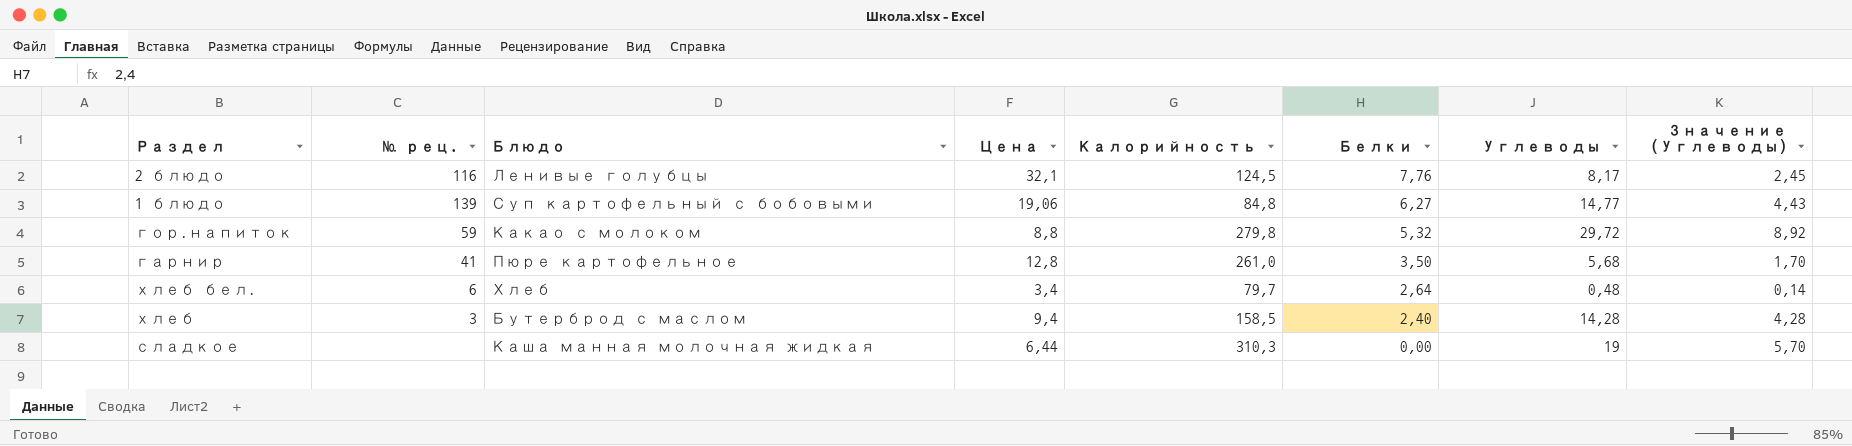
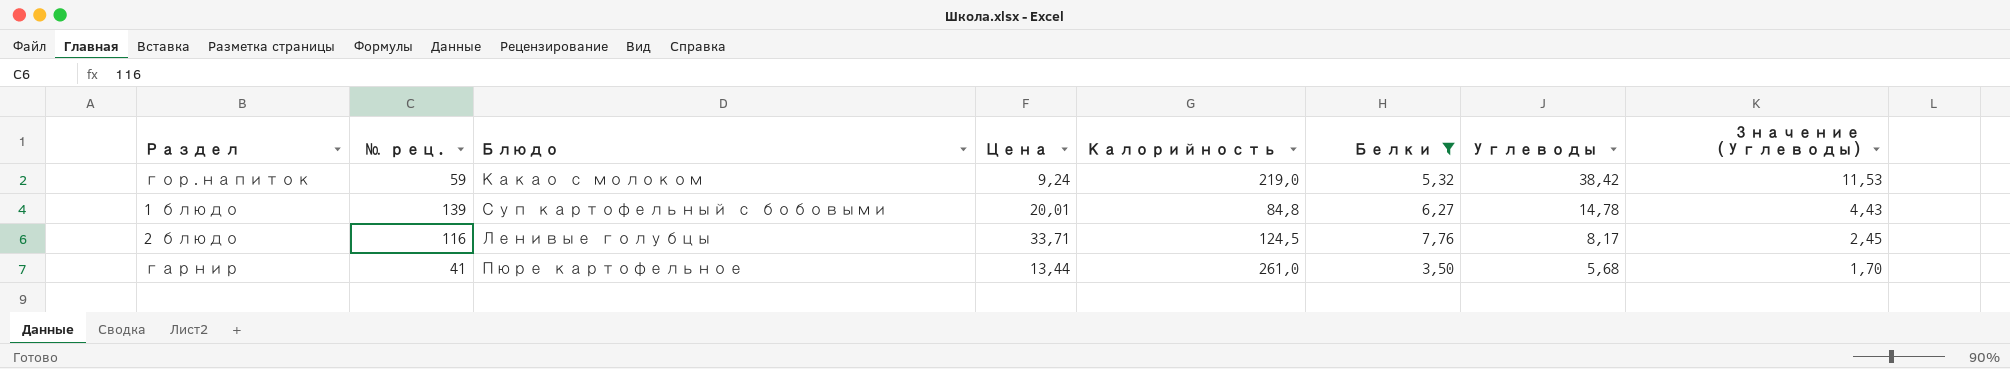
filter: none -> Белки >= 3,50
row order: Белки descending -> Углеводы descending
гор.напиток | Цена: 8,8 -> 9,24
гор.напиток | Калорийность: 279,8 -> 219,0
гор.напиток | Углеводы: 29,72 -> 38,42
гор.напиток | Значение (Углеводы): 8,92 -> 11,53
1 блюдо | Цена: 19,06 -> 20,01
1 блюдо | Углеводы: 14,77 -> 14,78
2 блюдо | Цена: 32,1 -> 33,71
гарнир | Цена: 12,8 -> 13,44

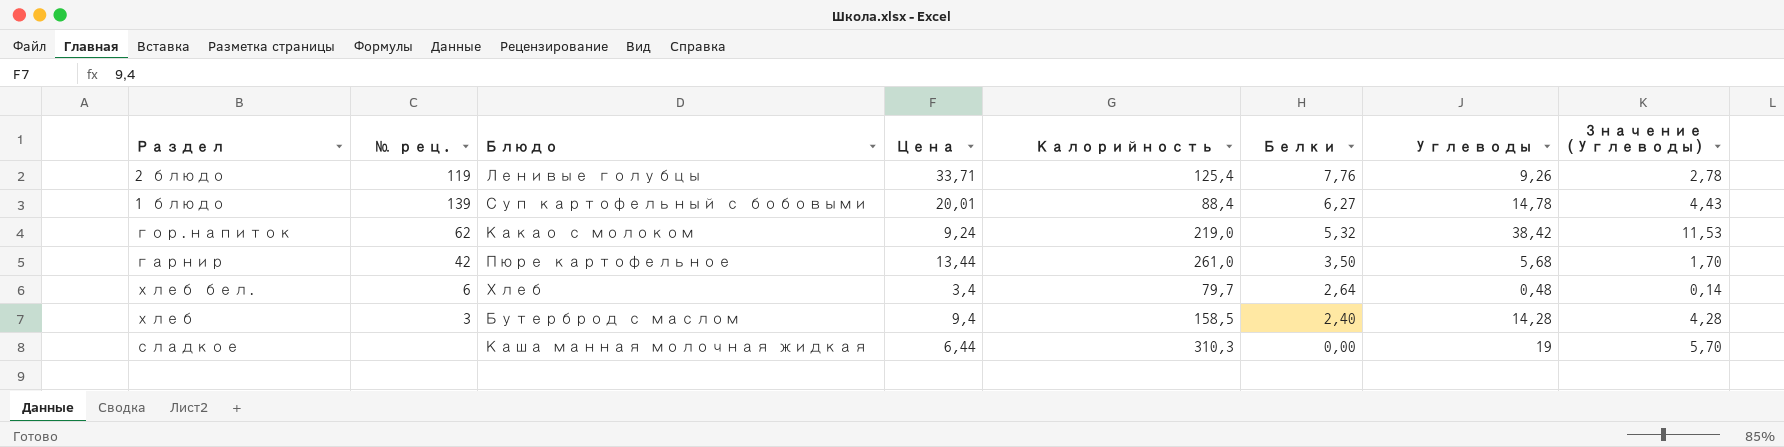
filter: Белки >= 3,50 -> none
row order: Углеводы descending -> Белки descending
2 блюдо | № рец.: 116 -> 119
2 блюдо | Калорийность: 124,5 -> 125,4
2 блюдо | Углеводы: 8,17 -> 9,26
2 блюдо | Значение (Углеводы): 2,45 -> 2,78
1 блюдо | Калорийность: 84,8 -> 88,4
гор.напиток | № рец.: 59 -> 62
гарнир | № рец.: 41 -> 42

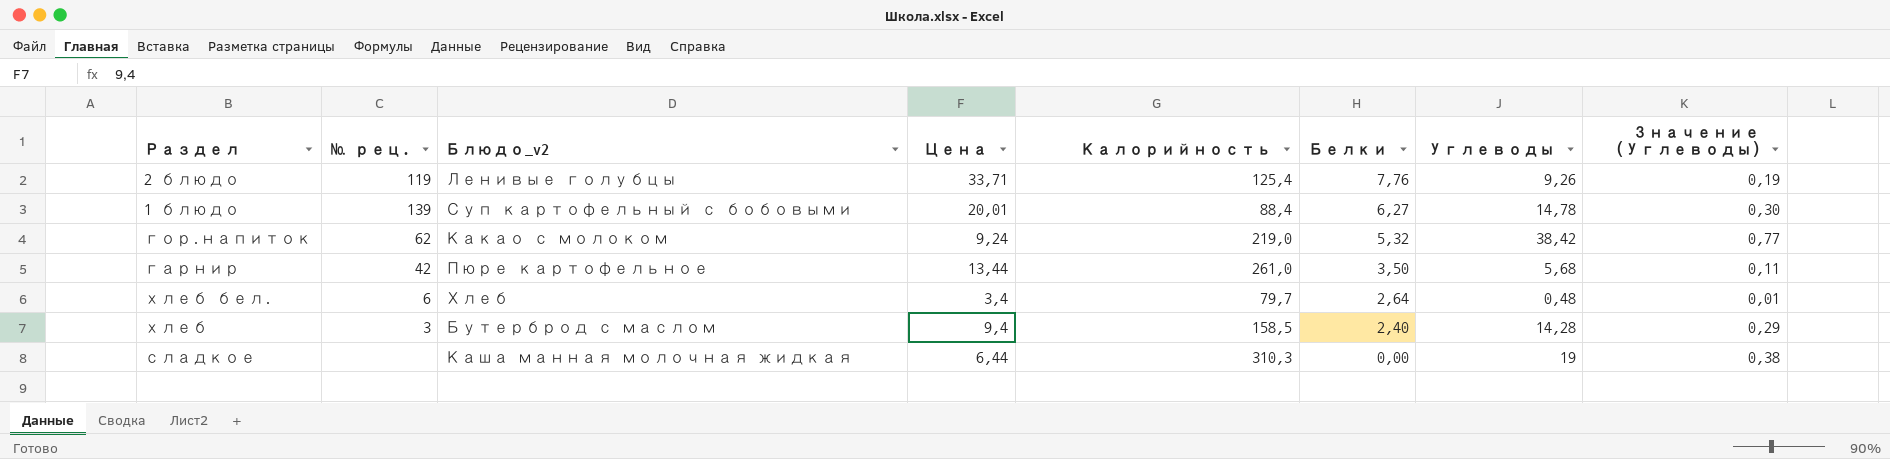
column name: Блюдо -> Блюдо_v2
column Значение (Углеводы) | formula: [Углеводы] * 0,3 -> [Углеводы] * 0,02

